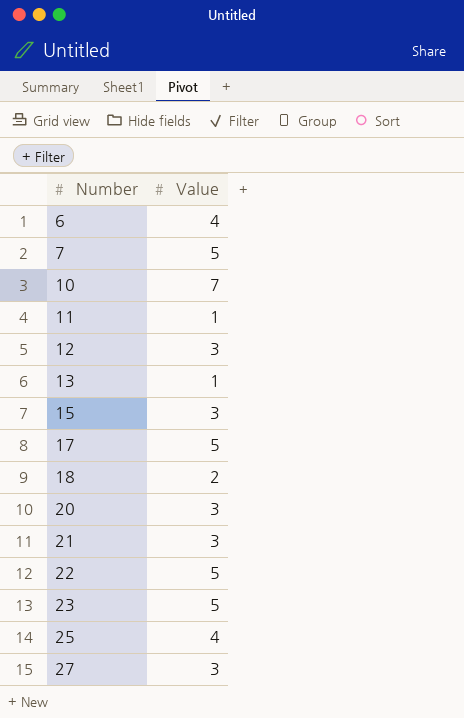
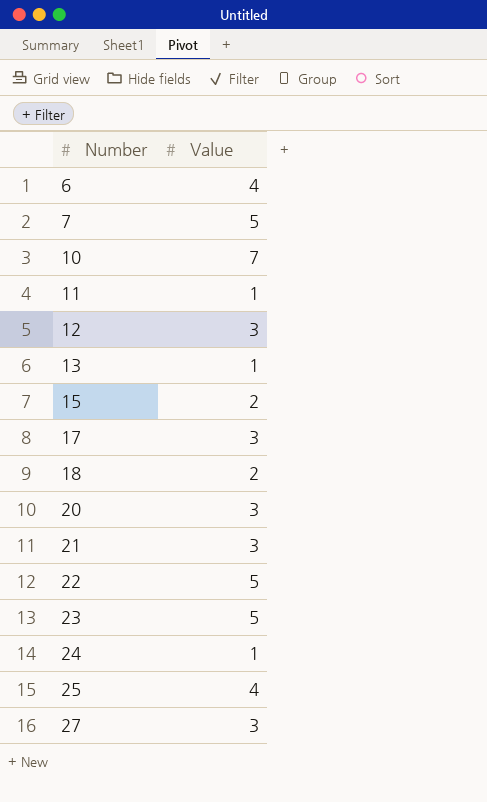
15 | Value: 3 -> 2
17 | Value: 5 -> 3
row 24: none -> 1

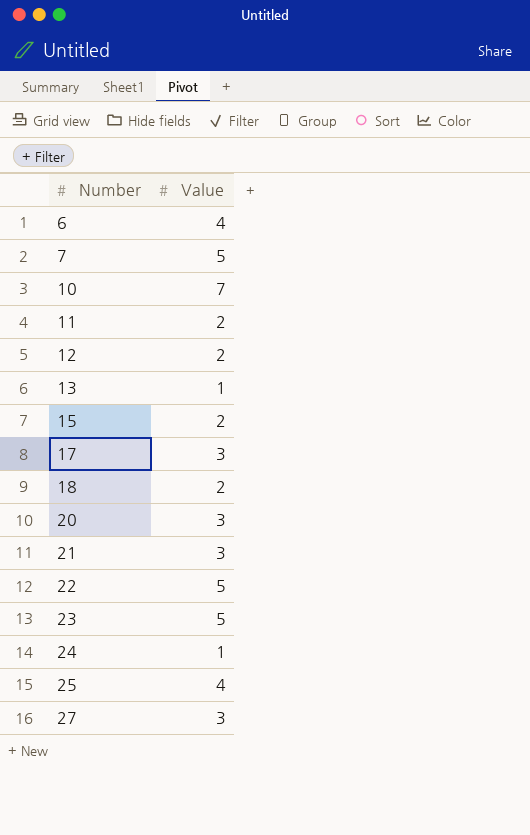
11 | Value: 1 -> 2
12 | Value: 3 -> 2

